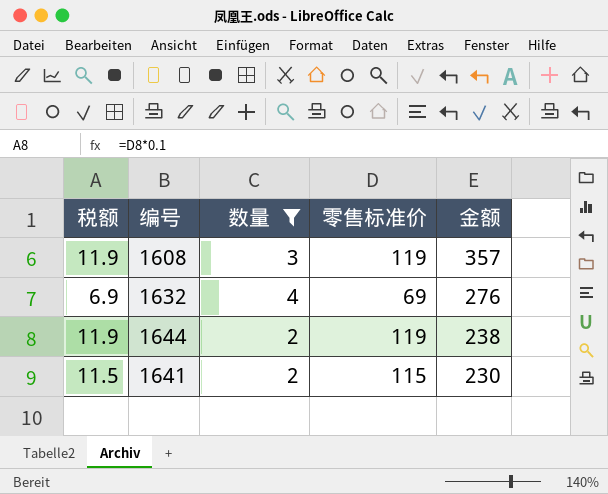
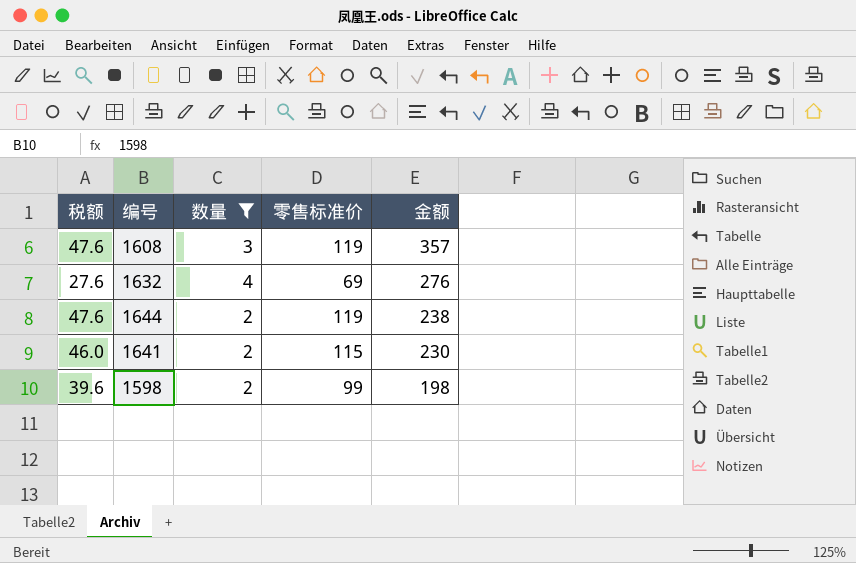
column 税额 | formula: [零售标准价] * 0.1 -> [零售标准价] * 0.4
row 1598: none -> 39.6 | 2 | 99 | 198

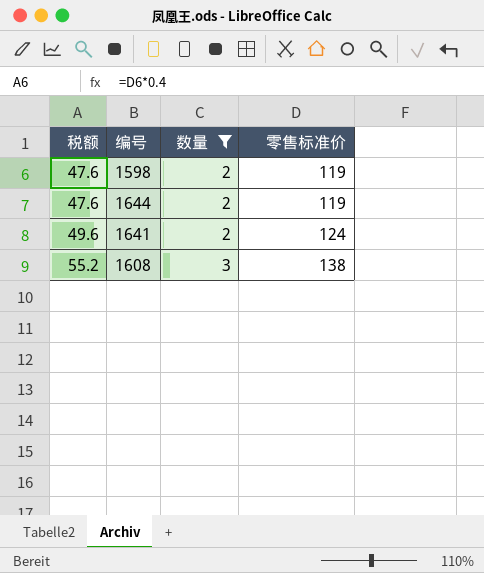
row order: 金额 descending -> 税额 ascending
column 金额 | formula: [数量] * [零售标准价] -> none
row 1632: 27.6 | 4 | 69 | 276 -> none
1598 | 税额: 39.6 -> 47.6
1598 | 零售标准价: 99 -> 119
1641 | 税额: 46.0 -> 49.6
1641 | 零售标准价: 115 -> 124
1608 | 税额: 47.6 -> 55.2
1608 | 零售标准价: 119 -> 138

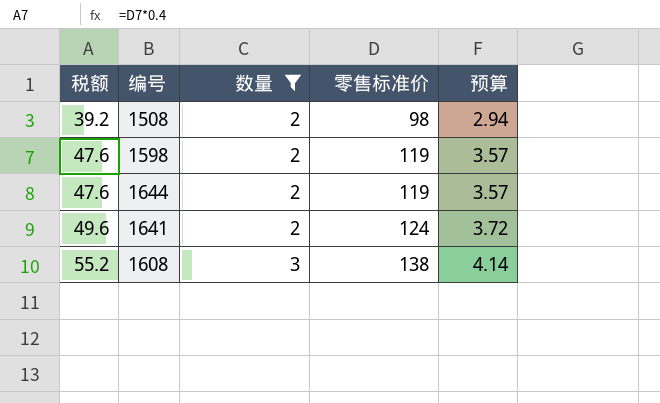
column 预算 | formula: none -> [零售标准价] * 0.03
row 1508: none -> 39.2 | 2 | 98 | 2.94

